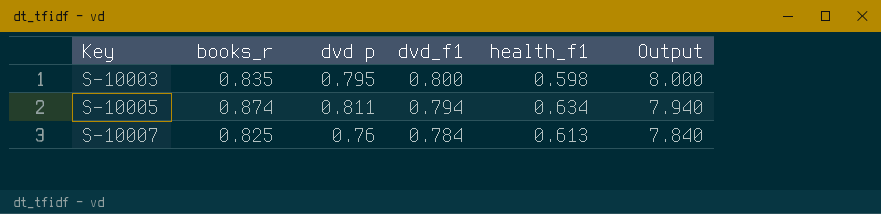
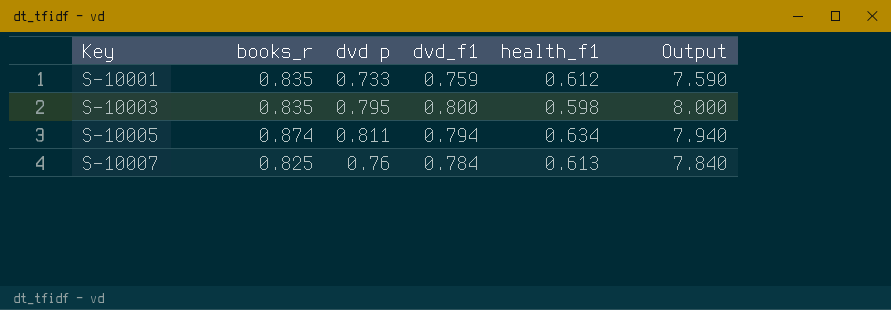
row S-10001: none -> 0.835 | 0.733 | 0.759 | 0.612 | 7.590

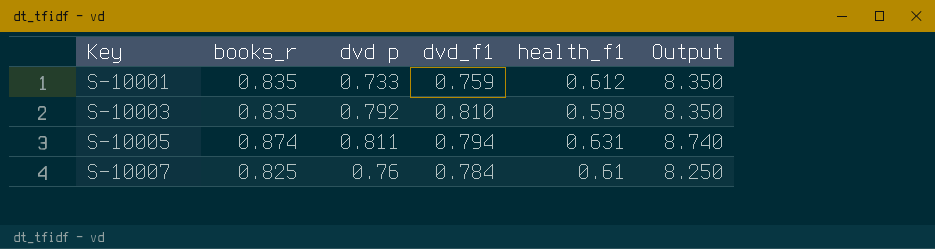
column Output | formula: [dvd_f1] * 10 -> [books_r] * 10
S-10003 | dvd p: 0.795 -> 0.792
S-10003 | dvd_f1: 0.800 -> 0.810
S-10005 | health_f1: 0.634 -> 0.631
S-10007 | health_f1: 0.613 -> 0.61

